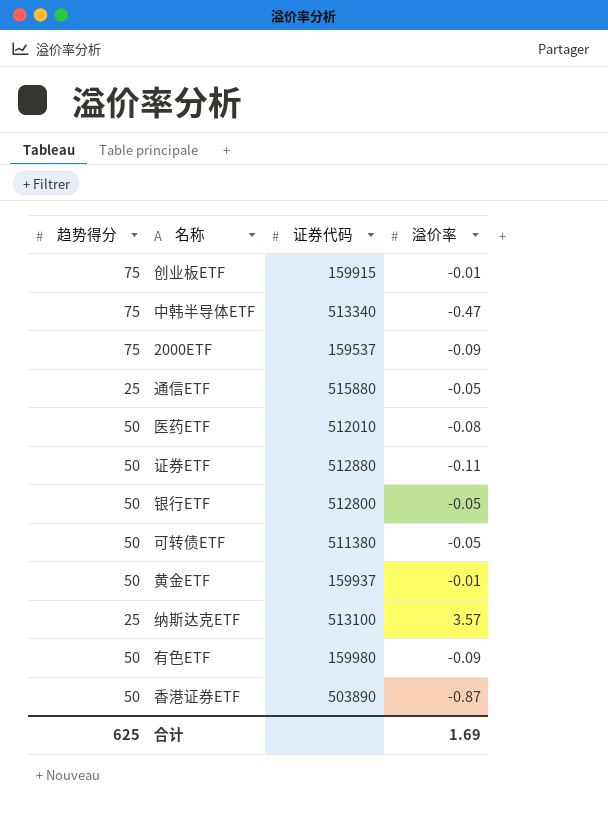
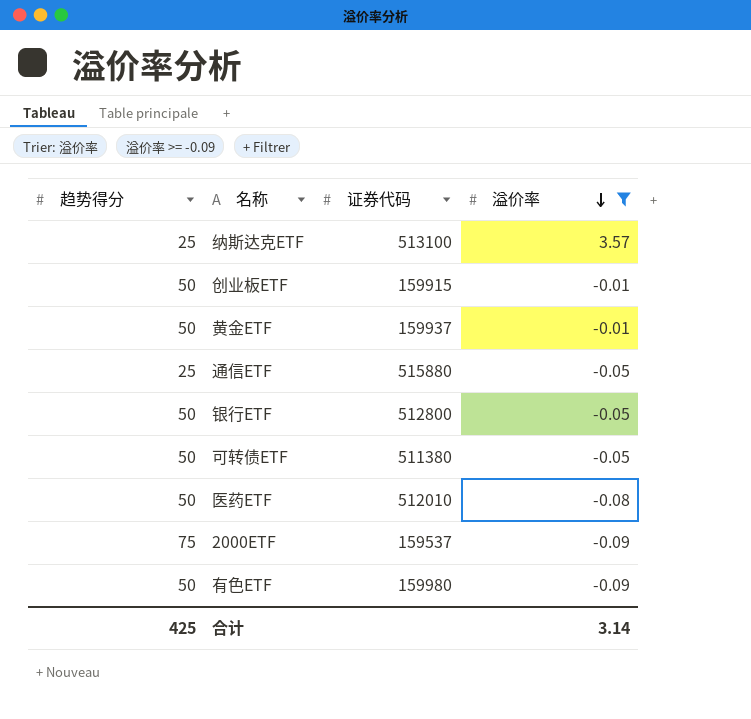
filter: none -> 溢价率 >= -0.09
row order: none -> 溢价率 descending
创业板ETF | 趋势得分: 75 -> 50
合计 | 趋势得分: 625 -> 425
合计 | 溢价率: 1.69 -> 3.14

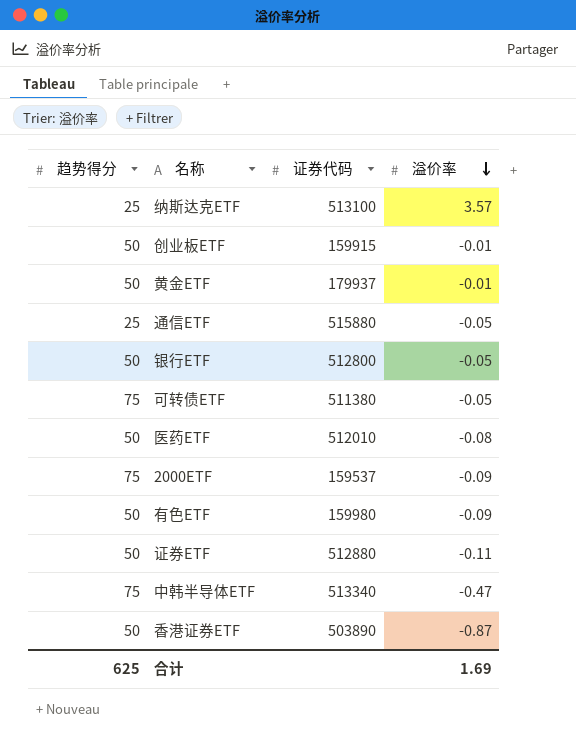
filter: 溢价率 >= -0.09 -> none
黄金ETF | 证券代码: 159937 -> 179937
可转债ETF | 趋势得分: 50 -> 75
合计 | 趋势得分: 425 -> 625
合计 | 溢价率: 3.14 -> 1.69

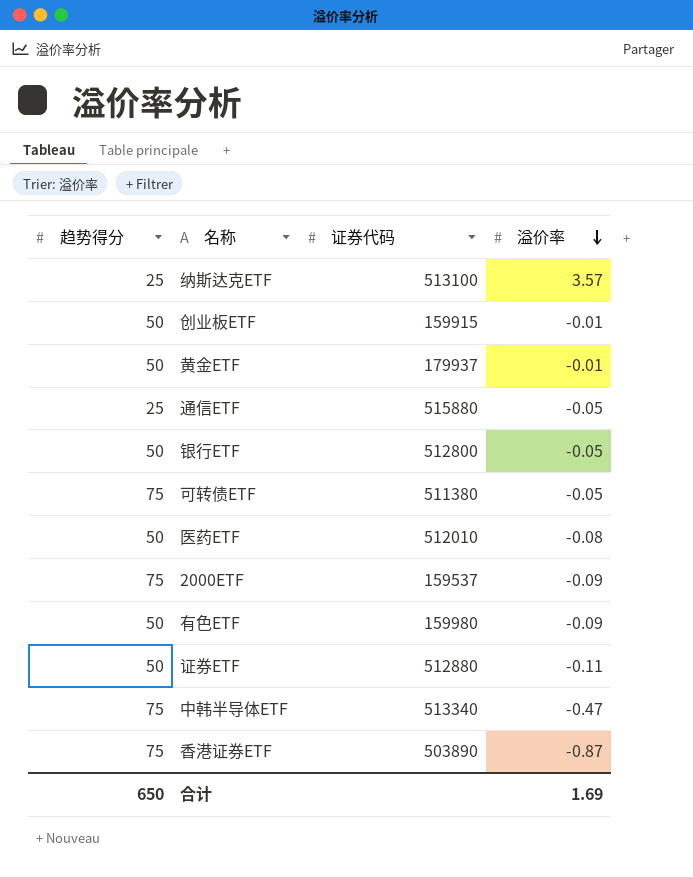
香港证券ETF | 趋势得分: 50 -> 75
合计 | 趋势得分: 625 -> 650

